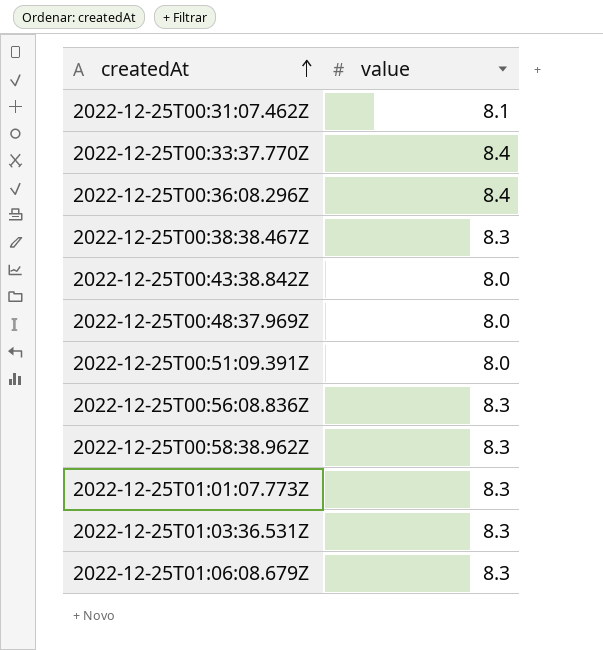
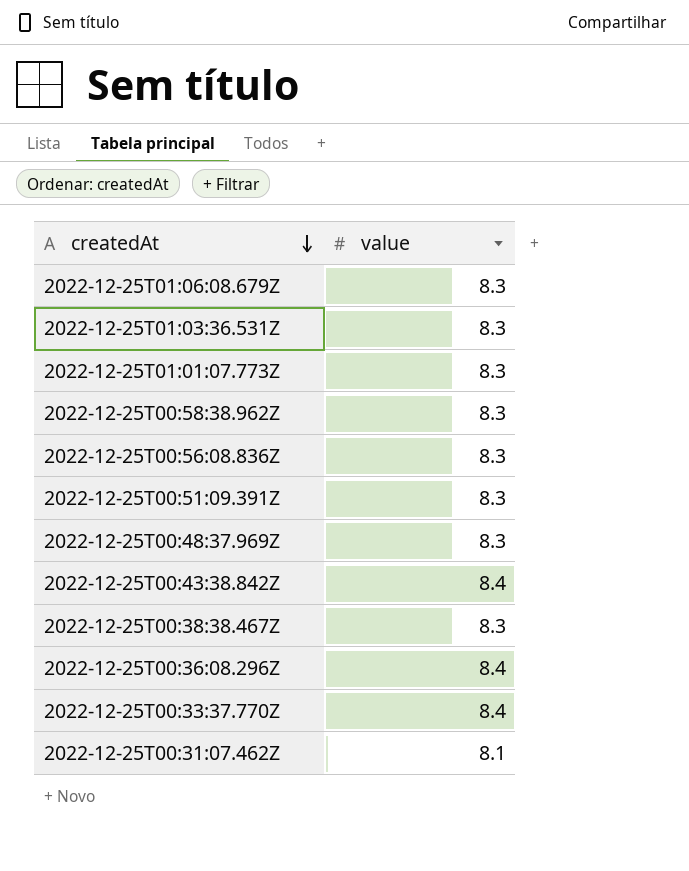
row order: createdAt ascending -> createdAt descending
2022-12-25T00:51:09.391Z | value: 8.0 -> 8.3
2022-12-25T00:48:37.969Z | value: 8.0 -> 8.3
2022-12-25T00:43:38.842Z | value: 8.0 -> 8.4

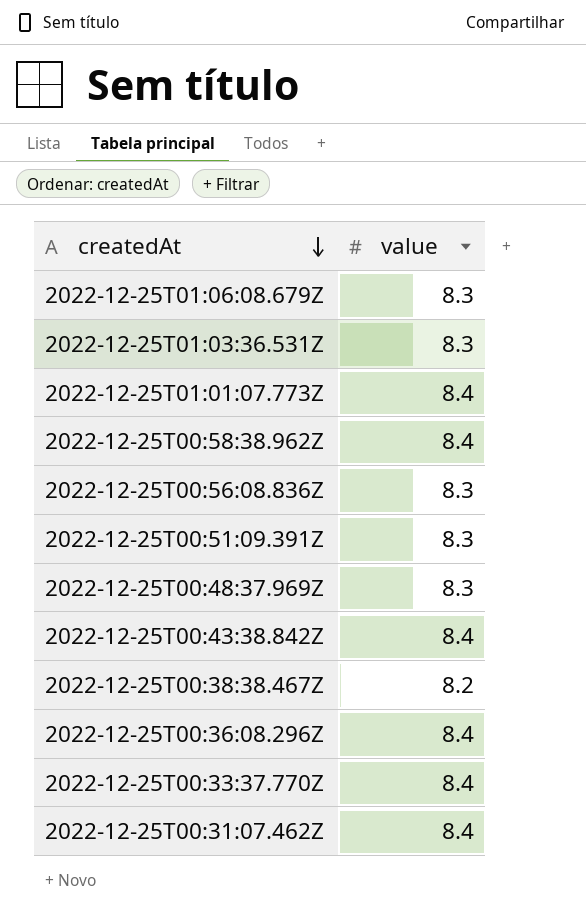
2022-12-25T01:01:07.773Z | value: 8.3 -> 8.4
2022-12-25T00:58:38.962Z | value: 8.3 -> 8.4
2022-12-25T00:38:38.467Z | value: 8.3 -> 8.2
2022-12-25T00:31:07.462Z | value: 8.1 -> 8.4

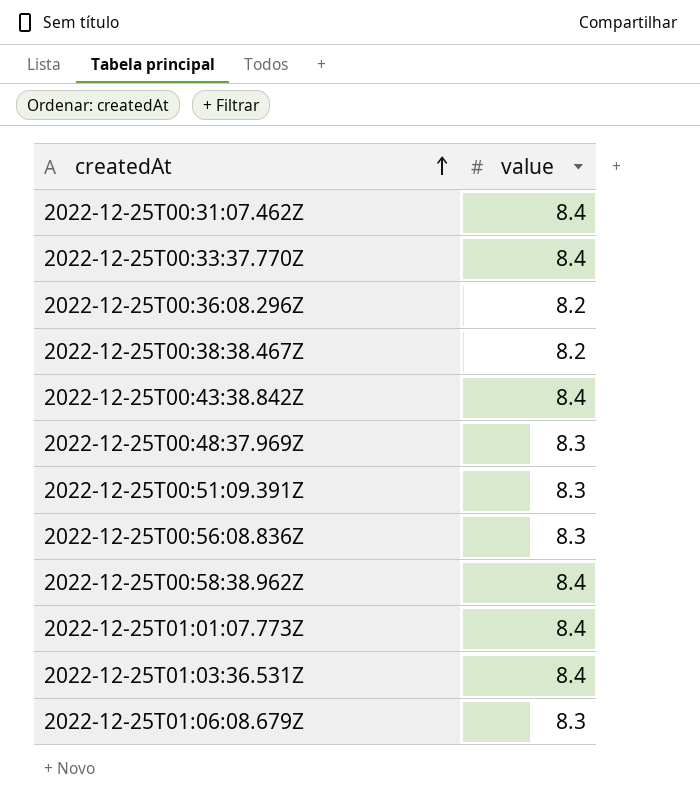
row order: createdAt descending -> createdAt ascending
2022-12-25T00:36:08.296Z | value: 8.4 -> 8.2
2022-12-25T01:03:36.531Z | value: 8.3 -> 8.4

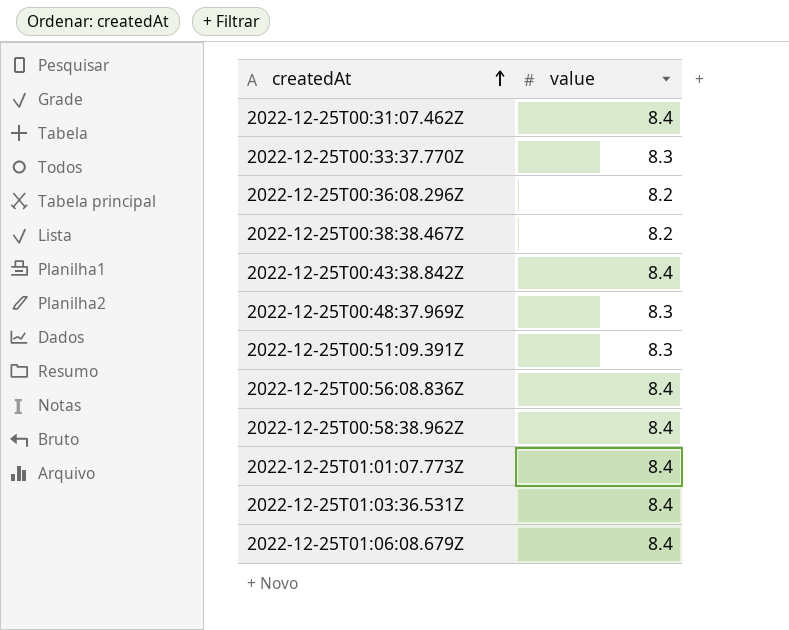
2022-12-25T00:33:37.770Z | value: 8.4 -> 8.3
2022-12-25T00:56:08.836Z | value: 8.3 -> 8.4
2022-12-25T01:06:08.679Z | value: 8.3 -> 8.4

